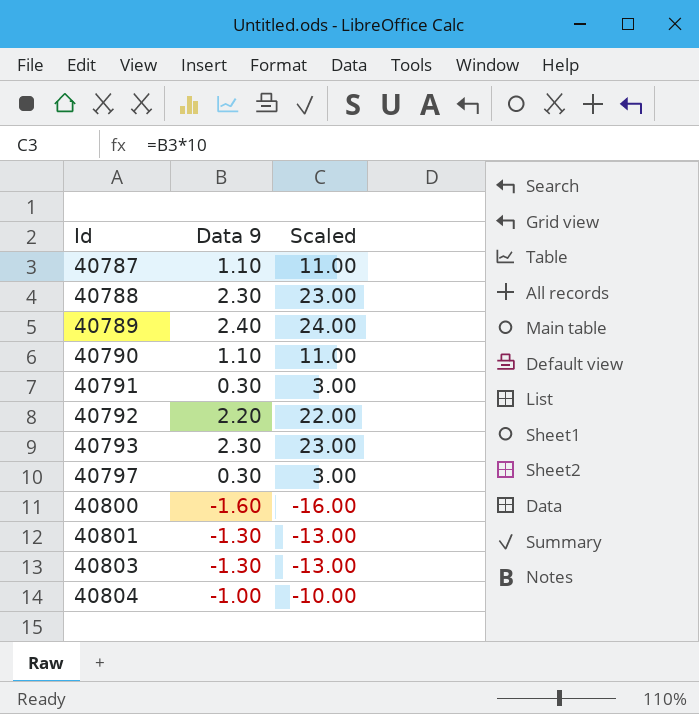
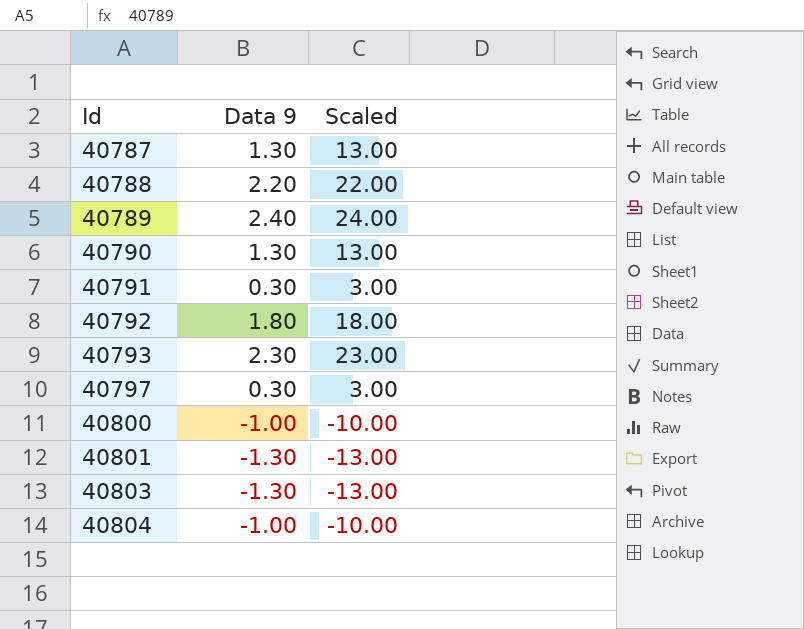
40787 | Data 9: 1.10 -> 1.30
40787 | Scaled: 11.00 -> 13.00
40788 | Data 9: 2.30 -> 2.20
40788 | Scaled: 23.00 -> 22.00
40790 | Data 9: 1.10 -> 1.30
40790 | Scaled: 11.00 -> 13.00
40792 | Data 9: 2.20 -> 1.80
40792 | Scaled: 22.00 -> 18.00
40800 | Data 9: -1.60 -> -1.00
40800 | Scaled: -16.00 -> -10.00

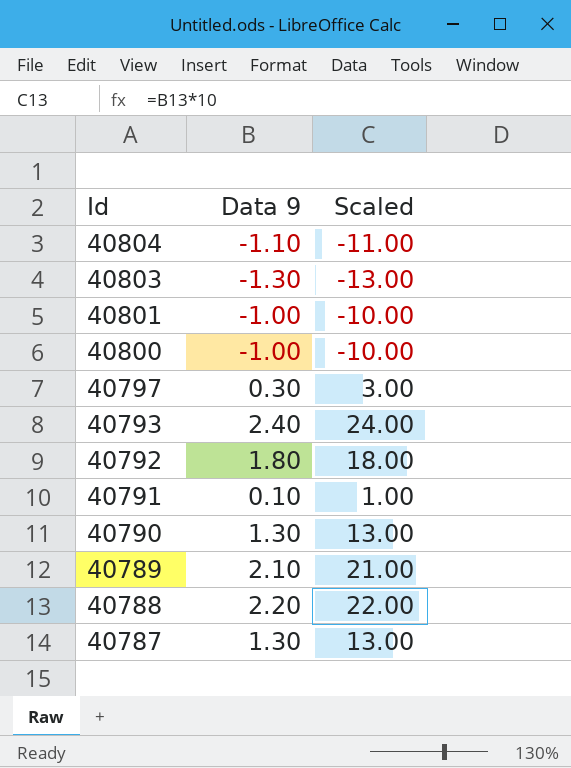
row order: Id ascending -> Id descending
40804 | Data 9: -1.00 -> -1.10
40804 | Scaled: -10.00 -> -11.00
40801 | Data 9: -1.30 -> -1.00
40801 | Scaled: -13.00 -> -10.00
40793 | Data 9: 2.30 -> 2.40
40793 | Scaled: 23.00 -> 24.00
40791 | Data 9: 0.30 -> 0.10
40791 | Scaled: 3.00 -> 1.00
40789 | Data 9: 2.40 -> 2.10
40789 | Scaled: 24.00 -> 21.00

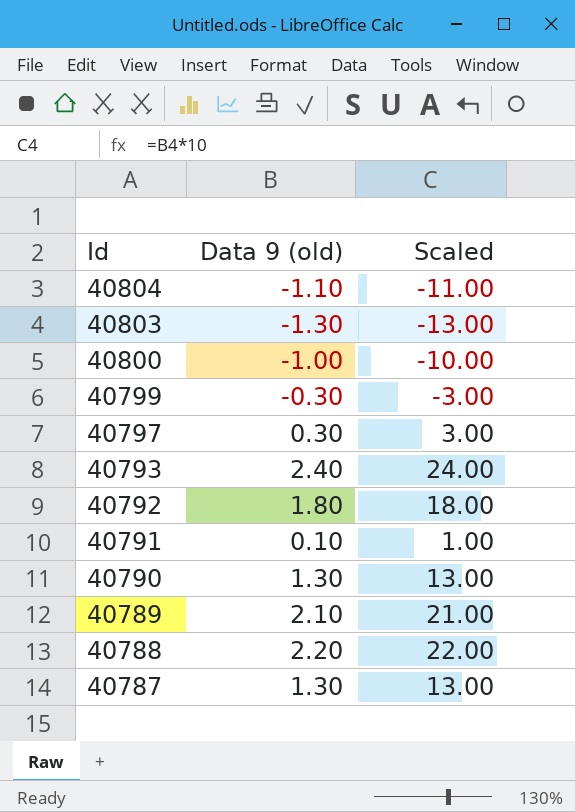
column name: Data 9 -> Data 9 (old)
row 40801: -1.00 | -10.00 -> none
row 40799: none -> -0.30 | -3.00

